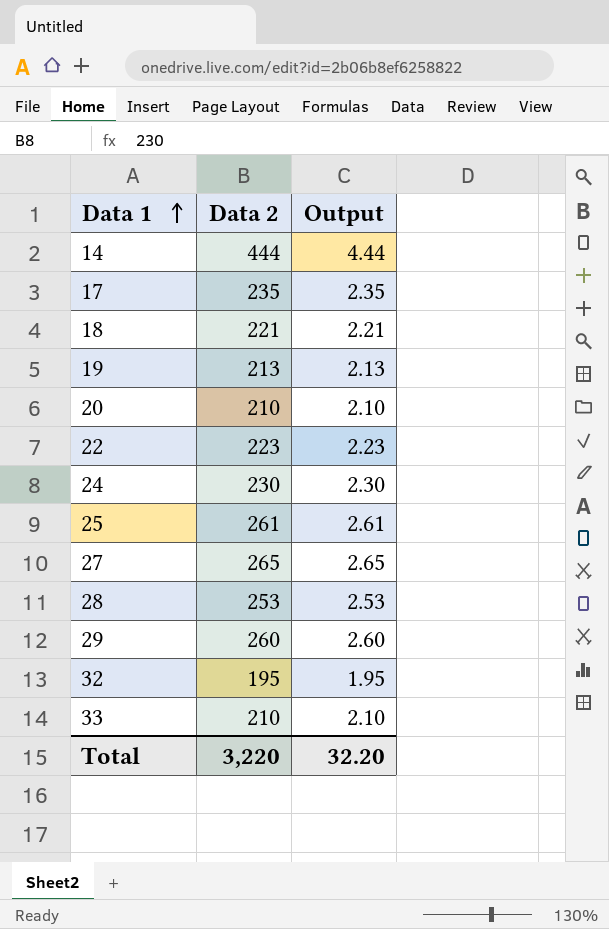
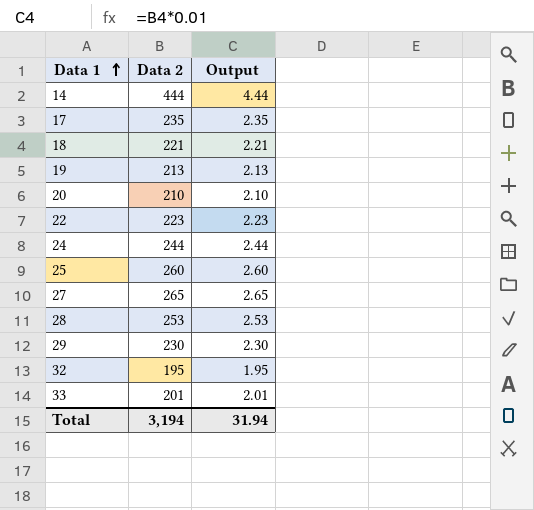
24 | Data 2: 230 -> 244
24 | Output: 2.30 -> 2.44
25 | Data 2: 261 -> 260
25 | Output: 2.61 -> 2.60
29 | Data 2: 260 -> 230
29 | Output: 2.60 -> 2.30
33 | Data 2: 210 -> 201
33 | Output: 2.10 -> 2.01
Total | Data 2: 3,220 -> 3,194
Total | Output: 32.20 -> 31.94

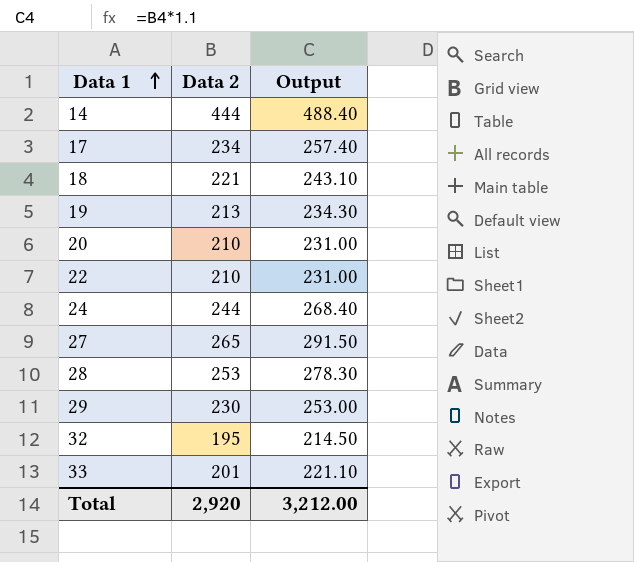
column Output | formula: [Data 2] * 0.01 -> [Data 2] * 1.1
row 25: 260 | 2.60 -> none
17 | Data 2: 235 -> 234
22 | Data 2: 223 -> 210
Total | Data 2: 3,194 -> 2,920
Total | Output: 31.94 -> 3,212.00

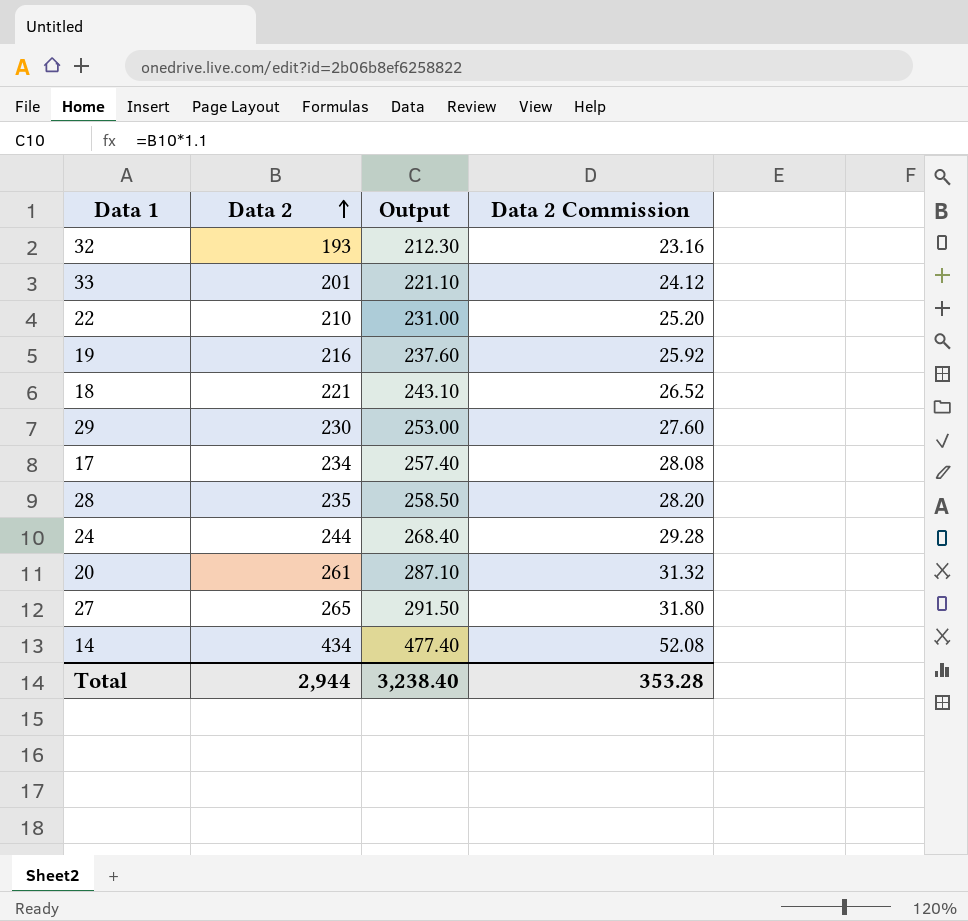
row order: Data 1 ascending -> Data 2 ascending
column Data 2 Commission | formula: none -> [Data 2] * 0.12
32 | Data 2: 195 -> 193
32 | Output: 214.50 -> 212.30
19 | Data 2: 213 -> 216
19 | Output: 234.30 -> 237.60
28 | Data 2: 253 -> 235
28 | Output: 278.30 -> 258.50
20 | Data 2: 210 -> 261
20 | Output: 231.00 -> 287.10
14 | Data 2: 444 -> 434
14 | Output: 488.40 -> 477.40
Total | Data 2: 2,920 -> 2,944
Total | Output: 3,212.00 -> 3,238.40

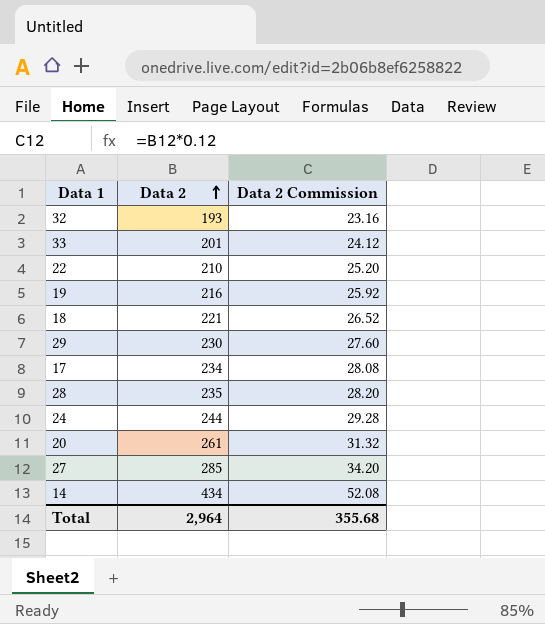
column Output | formula: [Data 2] * 1.1 -> none
27 | Data 2: 265 -> 285
27 | Data 2 Commission: 31.80 -> 34.20
Total | Data 2: 2,944 -> 2,964
Total | Data 2 Commission: 353.28 -> 355.68

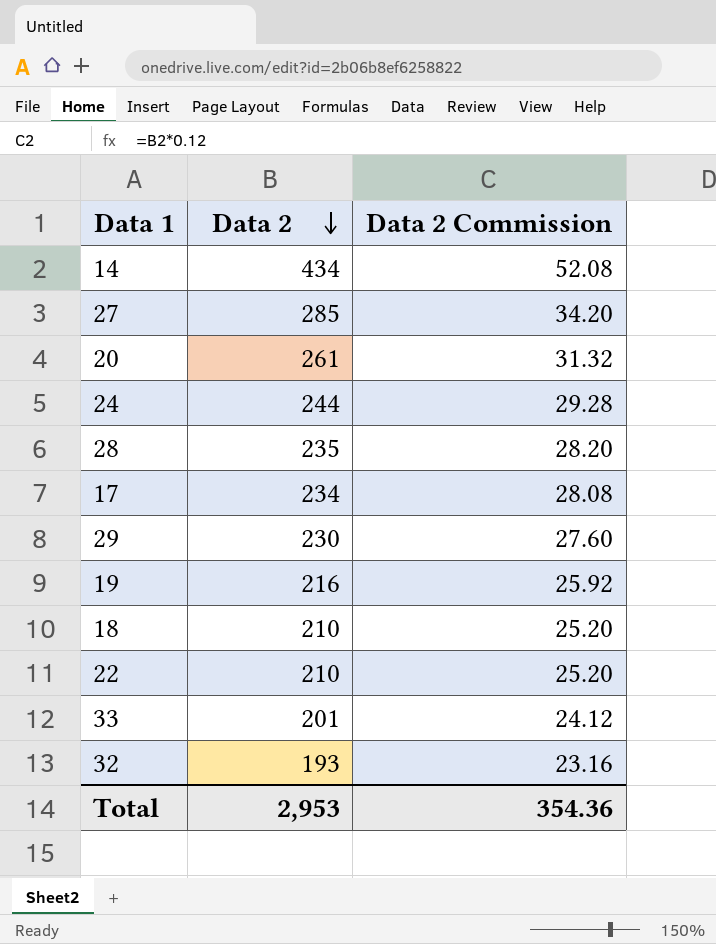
row order: Data 2 ascending -> Data 2 descending
18 | Data 2: 221 -> 210
18 | Data 2 Commission: 26.52 -> 25.20
Total | Data 2: 2,964 -> 2,953
Total | Data 2 Commission: 355.68 -> 354.36

